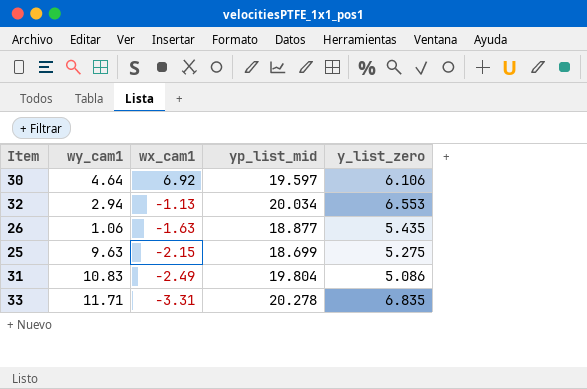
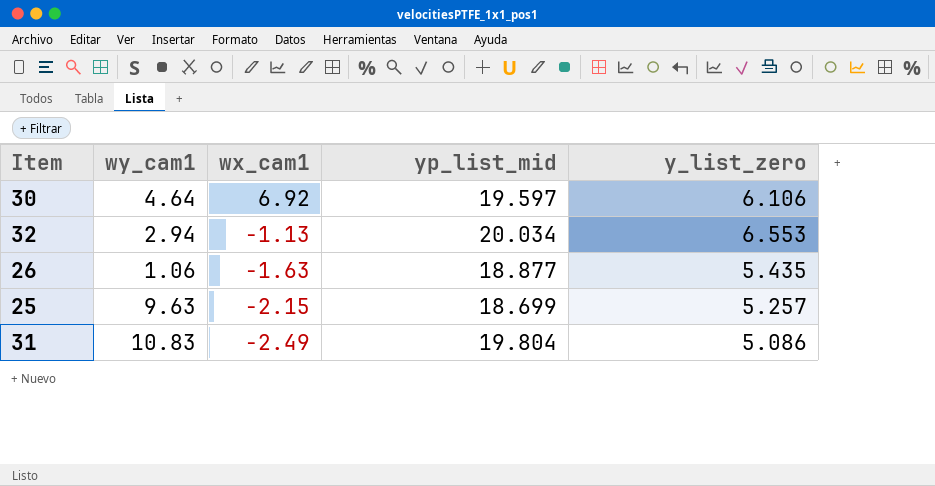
row 33: 11.71 | -3.31 | 20.278 | 6.835 -> none
25 | y_list_zero: 5.275 -> 5.257

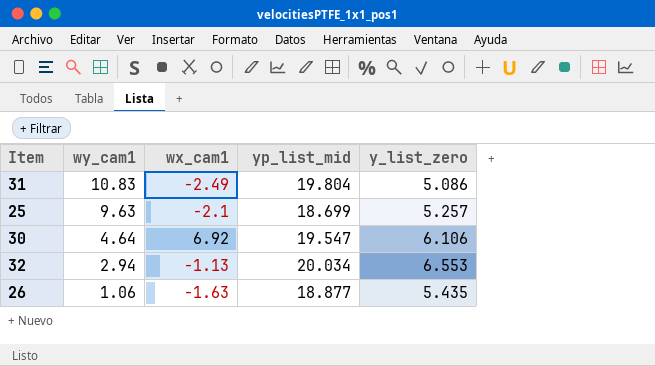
row order: wx_cam1 descending -> wy_cam1 descending
25 | wx_cam1: -2.15 -> -2.1
30 | yp_list_mid: 19.597 -> 19.547

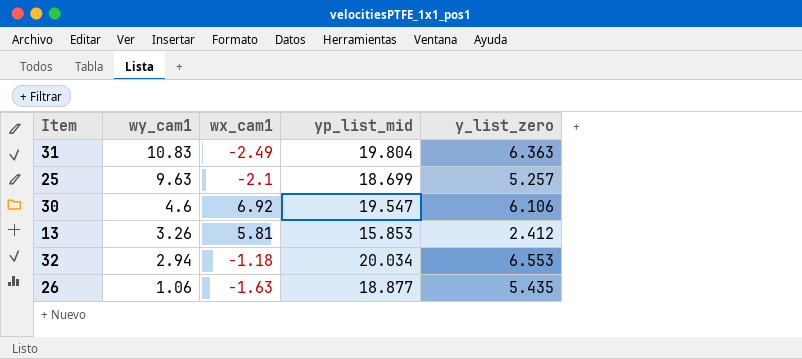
31 | y_list_zero: 5.086 -> 6.363
30 | wy_cam1: 4.64 -> 4.6
row 13: none -> 3.26 | 5.81 | 15.853 | 2.412
32 | wx_cam1: -1.13 -> -1.18

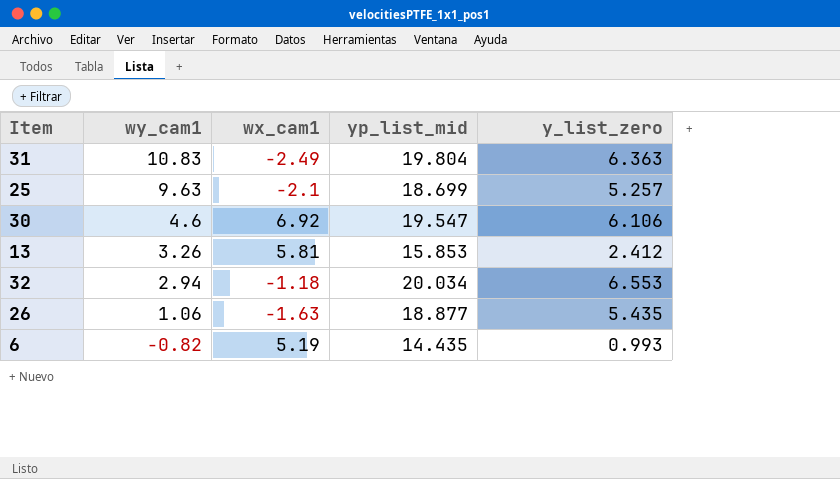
row 6: none -> -0.82 | 5.19 | 14.435 | 0.993

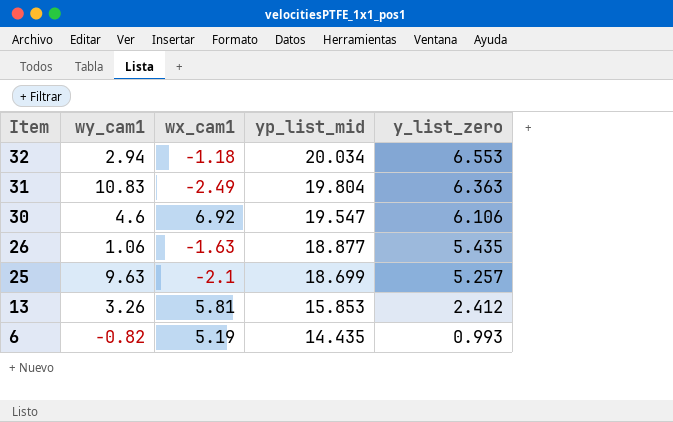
row order: wy_cam1 descending -> Item descending

